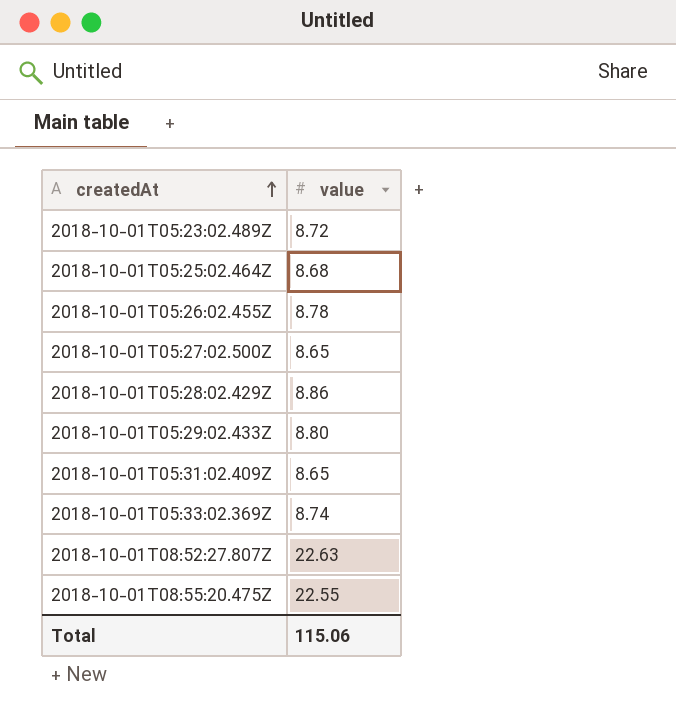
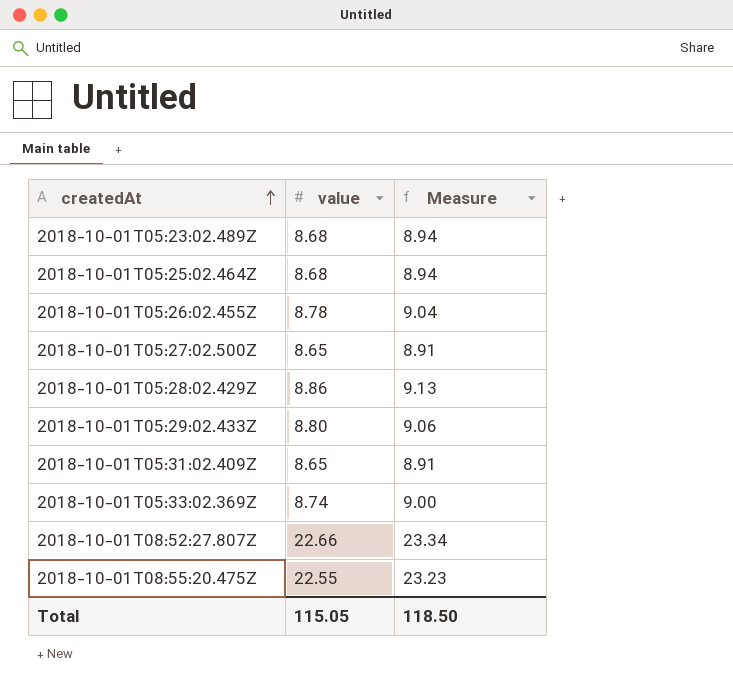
column Measure | formula: none -> [value] * 1.03
2018-10-01T05:23:02.489Z | value: 8.72 -> 8.68
2018-10-01T08:52:27.807Z | value: 22.63 -> 22.66
Total | value: 115.06 -> 115.05

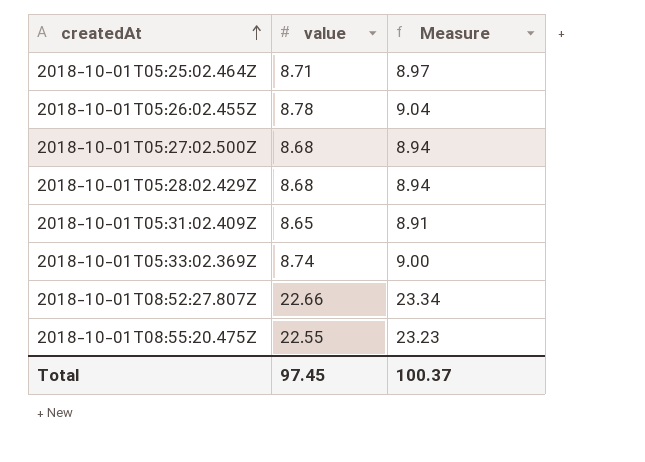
row 2018-10-01T05:23:02.489Z: 8.68 | 8.94 -> none
row 2018-10-01T05:29:02.433Z: 8.80 | 9.06 -> none
2018-10-01T05:25:02.464Z | value: 8.68 -> 8.71
2018-10-01T05:25:02.464Z | Measure: 8.94 -> 8.97
2018-10-01T05:27:02.500Z | value: 8.65 -> 8.68
2018-10-01T05:27:02.500Z | Measure: 8.91 -> 8.94
2018-10-01T05:28:02.429Z | value: 8.86 -> 8.68
2018-10-01T05:28:02.429Z | Measure: 9.13 -> 8.94
Total | value: 115.05 -> 97.45
Total | Measure: 118.50 -> 100.37

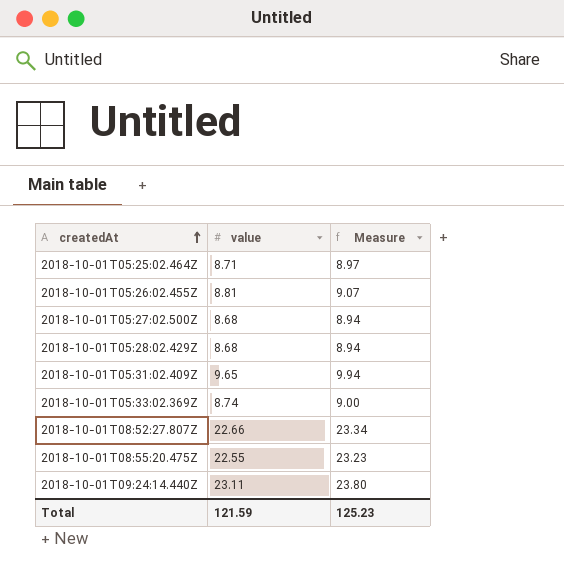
2018-10-01T05:26:02.455Z | value: 8.78 -> 8.81
2018-10-01T05:26:02.455Z | Measure: 9.04 -> 9.07
2018-10-01T05:31:02.409Z | value: 8.65 -> 9.65
2018-10-01T05:31:02.409Z | Measure: 8.91 -> 9.94
row 2018-10-01T09:24:14.440Z: none -> 23.11 | 23.80
Total | value: 97.45 -> 121.59
Total | Measure: 100.37 -> 125.23

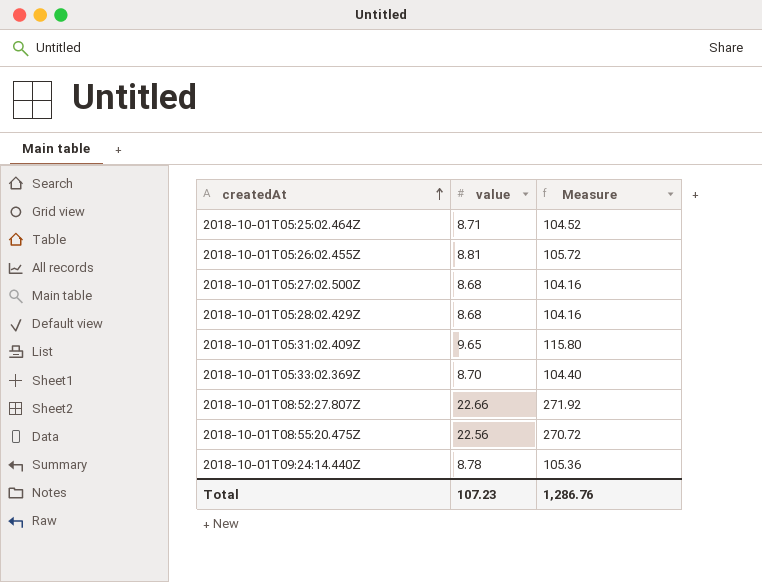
column Measure | formula: [value] * 1.03 -> [value] * 12
2018-10-01T05:33:02.369Z | value: 8.74 -> 8.70
2018-10-01T08:55:20.475Z | value: 22.55 -> 22.56
2018-10-01T09:24:14.440Z | value: 23.11 -> 8.78
Total | value: 121.59 -> 107.23
Total | Measure: 125.23 -> 1,286.76

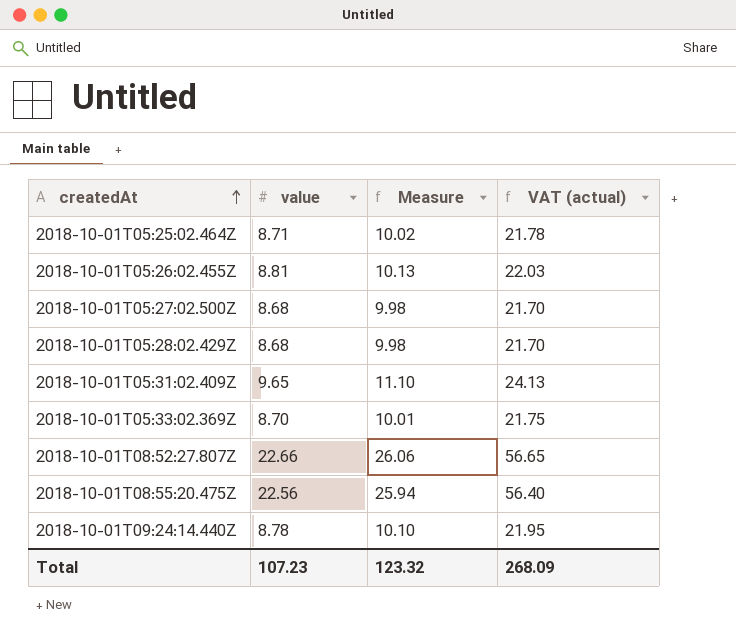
column Measure | formula: [value] * 12 -> [value] * 1.15
column VAT (actual) | formula: none -> [value] * 2.5
Total | Measure: 1,286.76 -> 123.32

